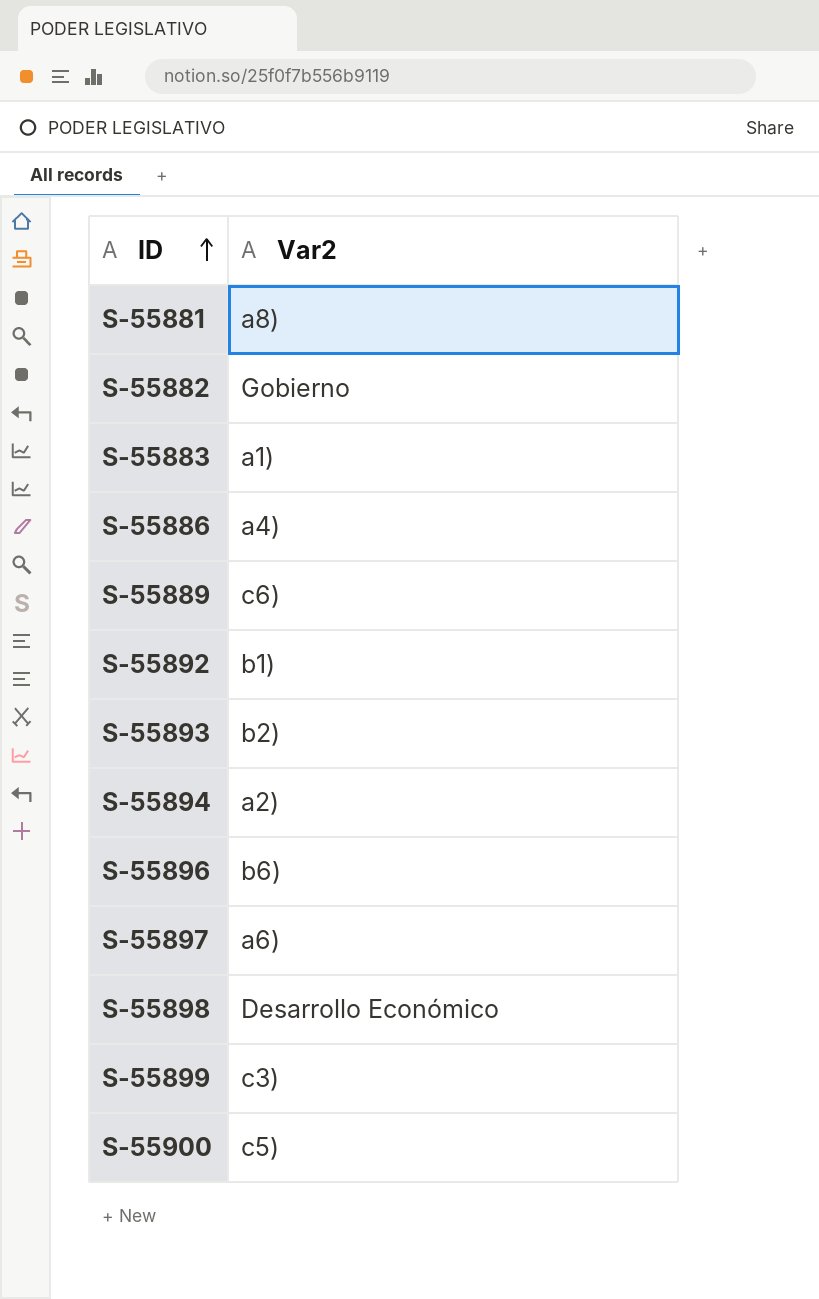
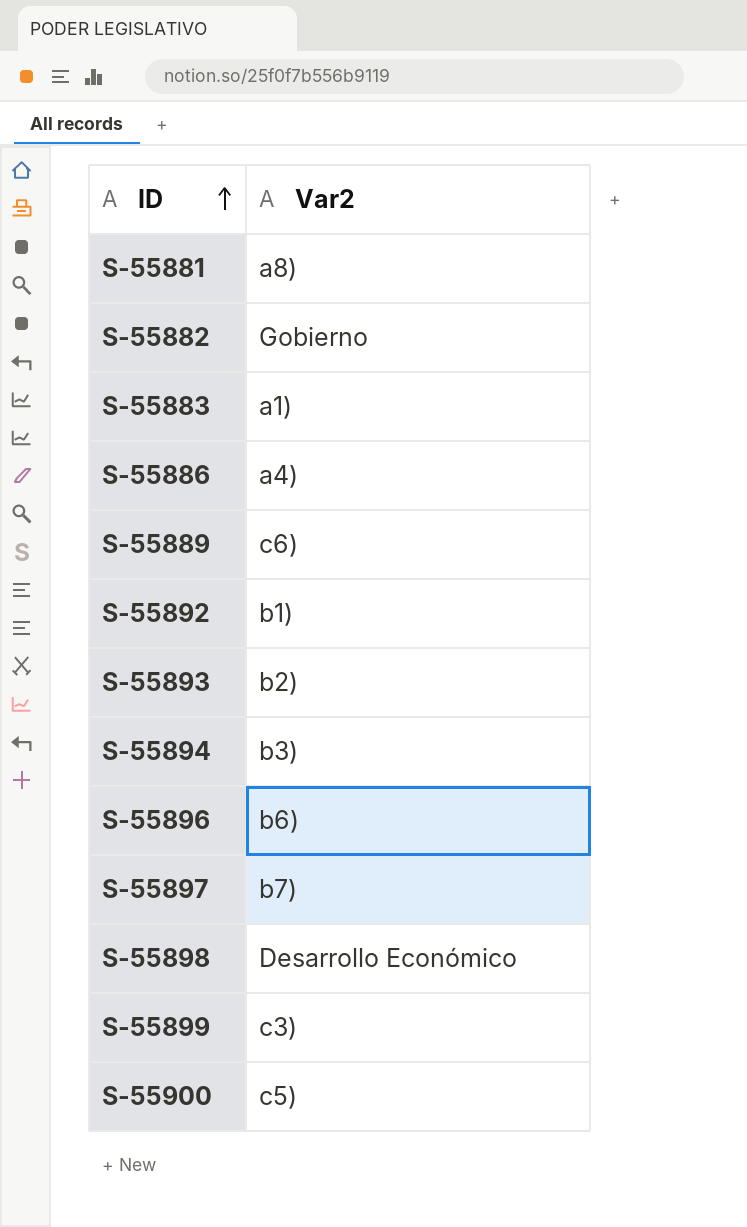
S-55894 | Var2: a2) -> b3)
S-55897 | Var2: a6) -> b7)

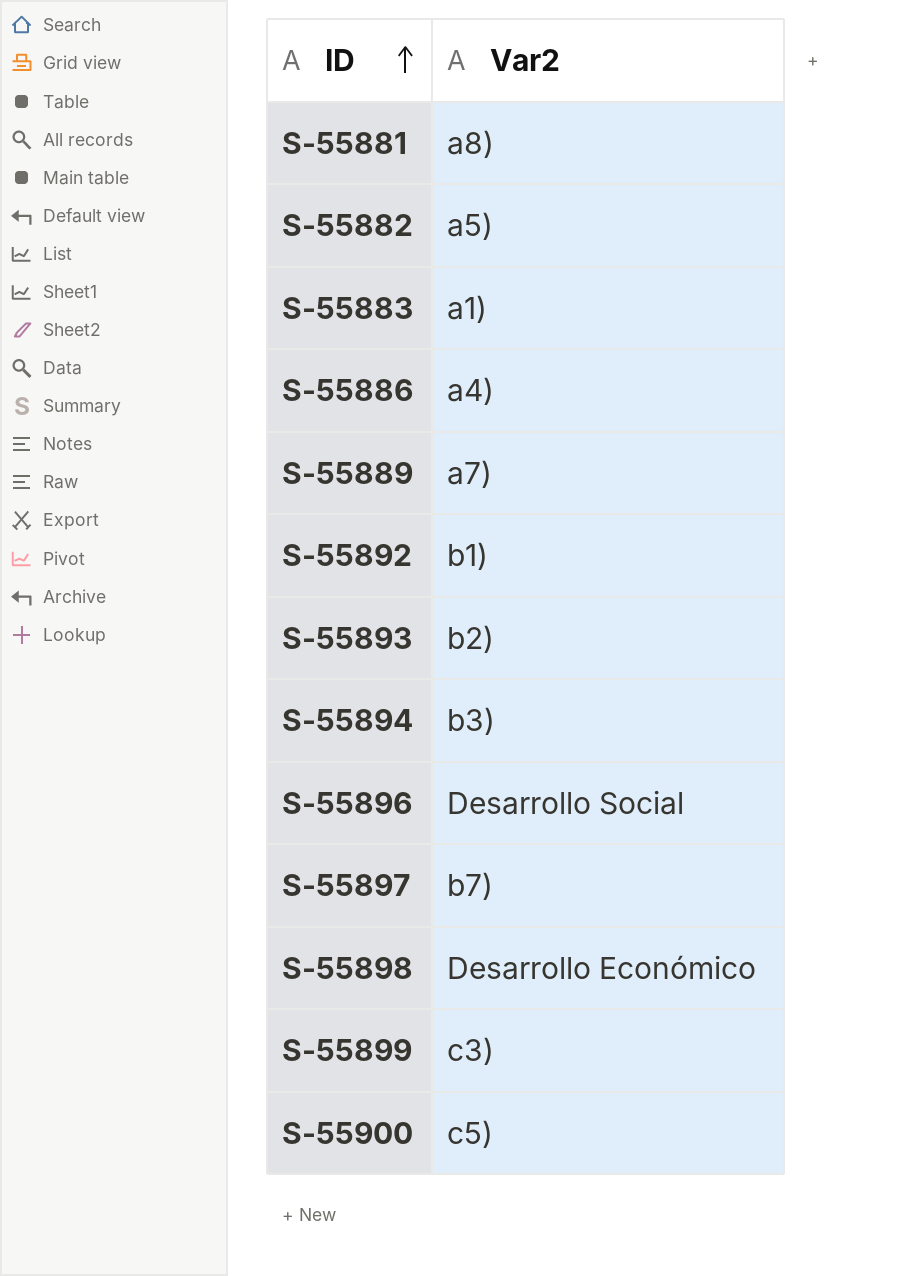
S-55882 | Var2: Gobierno -> a5)
S-55889 | Var2: c6) -> a7)
S-55896 | Var2: b6) -> Desarrollo Social

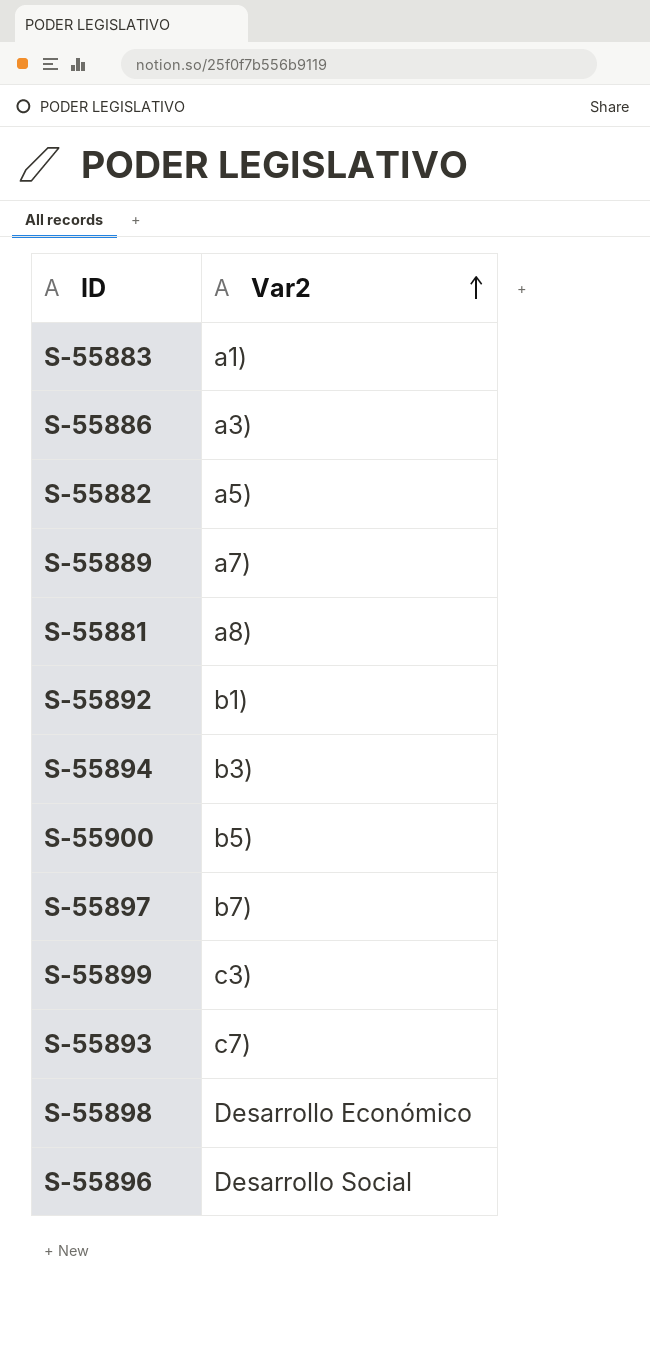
row order: ID ascending -> Var2 ascending
S-55886 | Var2: a4) -> a3)
S-55900 | Var2: c5) -> b5)
S-55893 | Var2: b2) -> c7)

